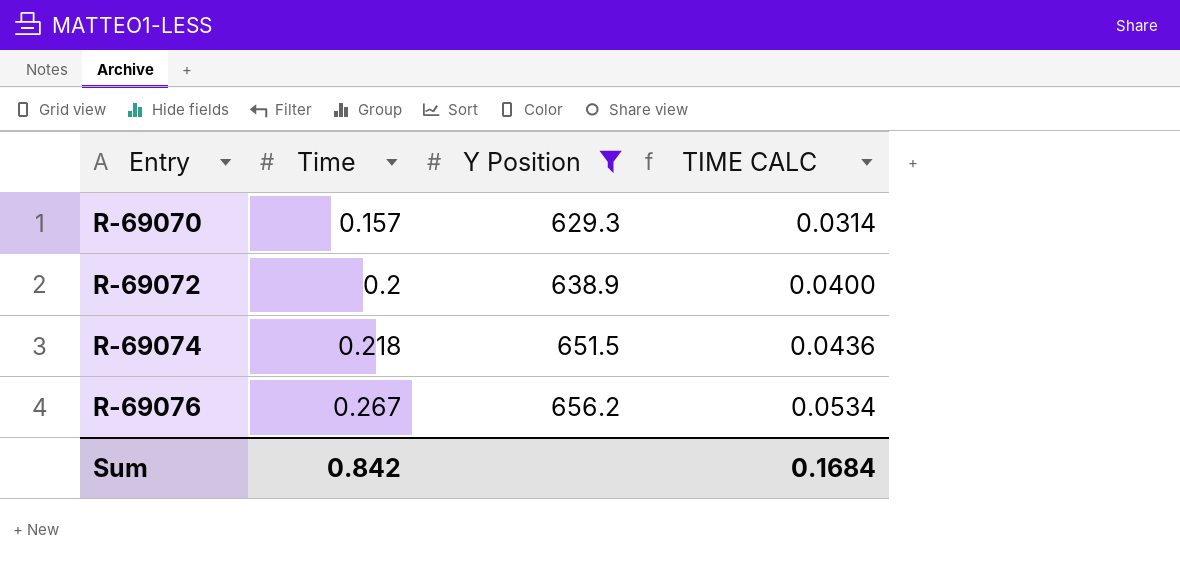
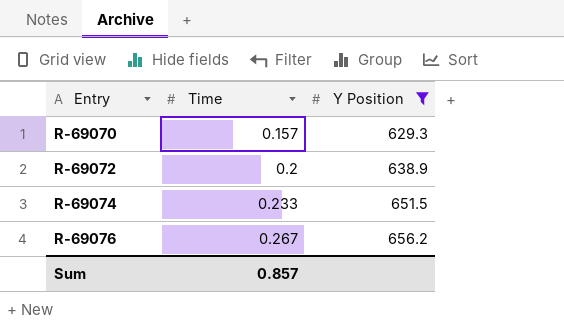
column TIME CALC | formula: [Time] * 0.2 -> none
R-69074 | Time: 0.218 -> 0.233
Sum | Time: 0.842 -> 0.857

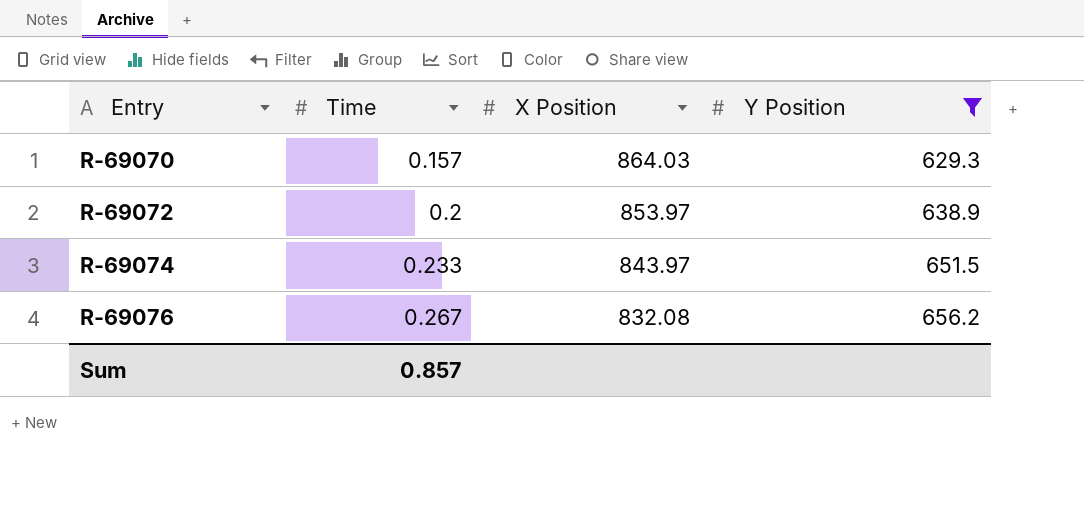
column X Position | position: none -> 3

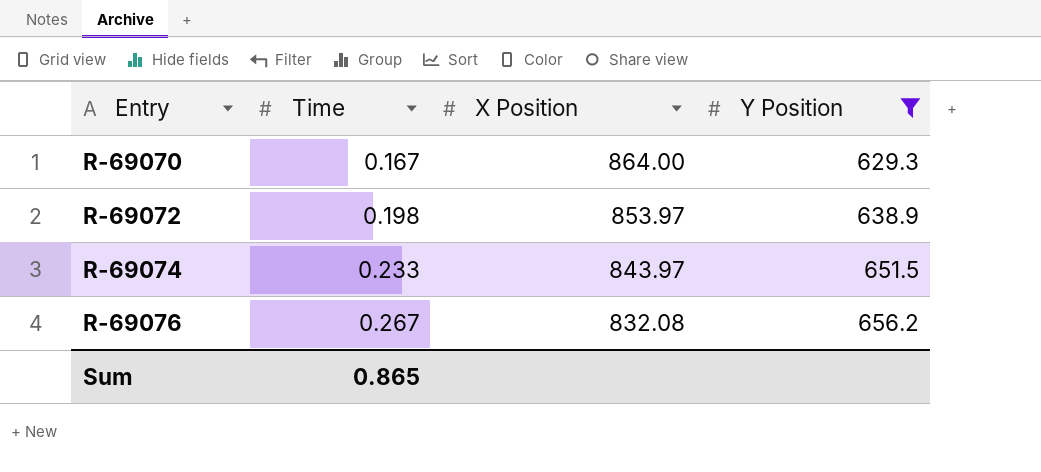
R-69070 | Time: 0.157 -> 0.167
R-69070 | X Position: 864.03 -> 864.00
R-69072 | Time: 0.2 -> 0.198
Sum | Time: 0.857 -> 0.865

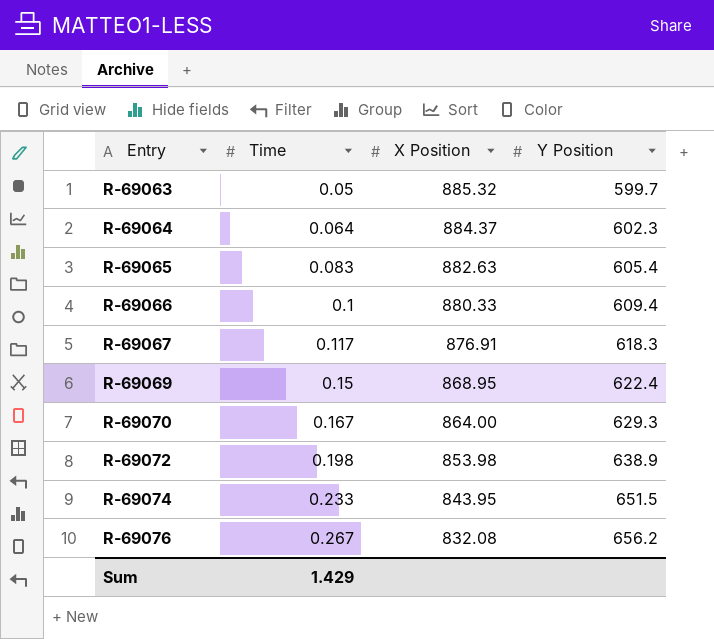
filter: Y Position >= 629.3 -> none
R-69072 | X Position: 853.97 -> 853.98
R-69074 | X Position: 843.97 -> 843.95
Sum | Time: 0.865 -> 1.429

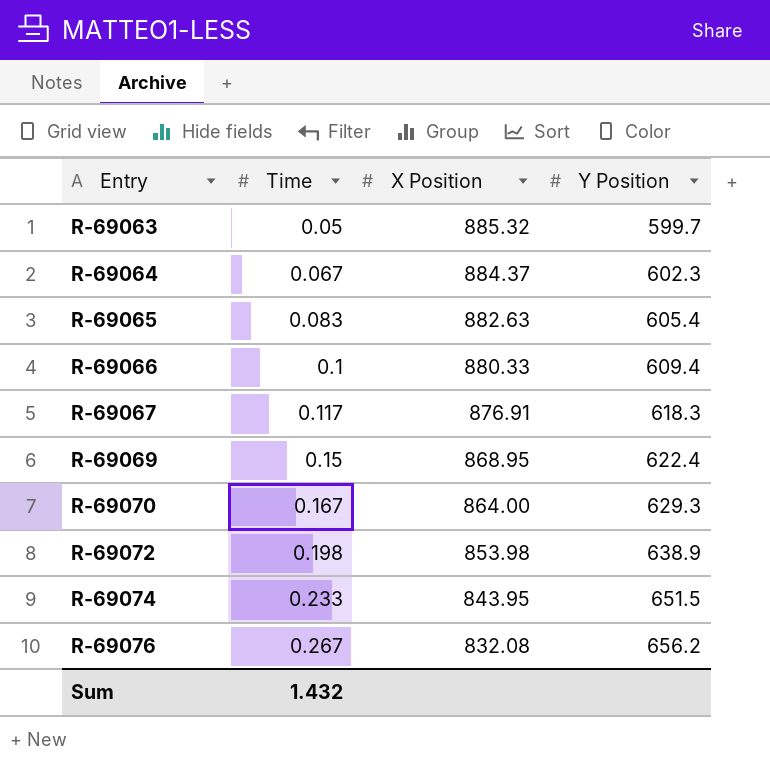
R-69064 | Time: 0.064 -> 0.067
Sum | Time: 1.429 -> 1.432

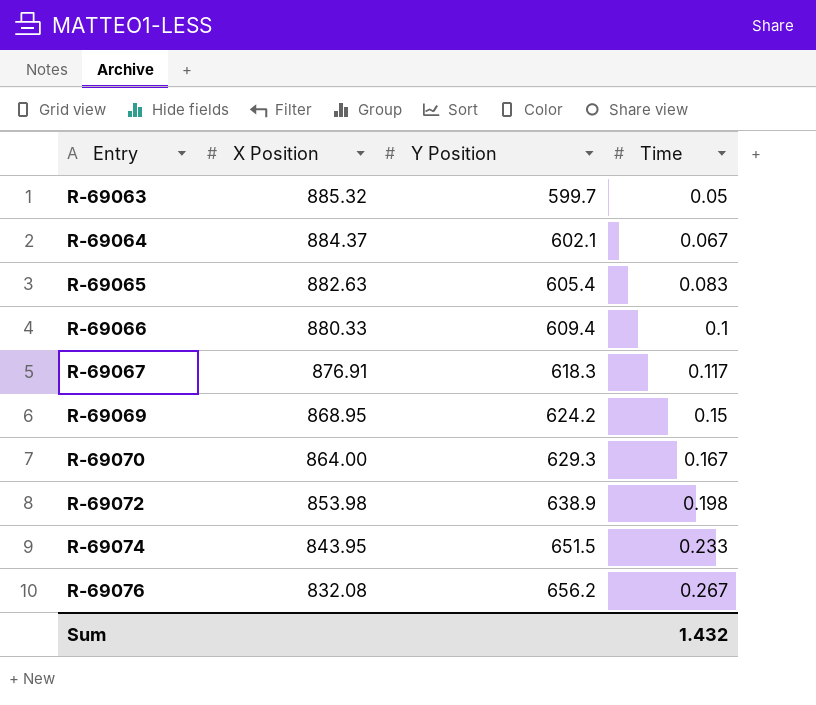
column Time | position: 2 -> 4
R-69064 | Y Position: 602.3 -> 602.1
R-69069 | Y Position: 622.4 -> 624.2

